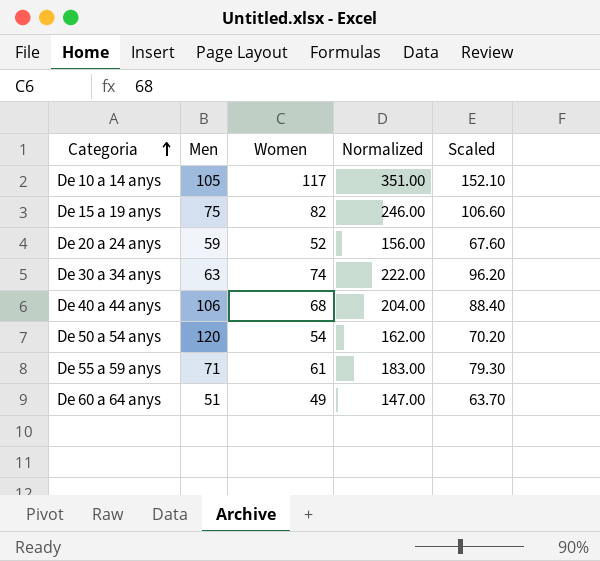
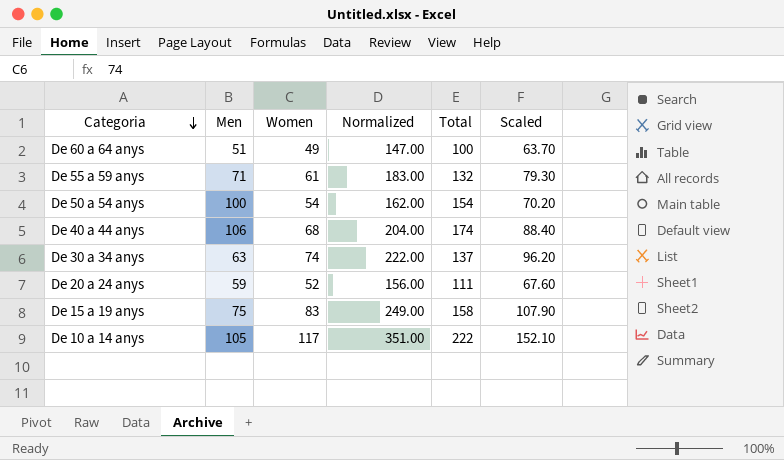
row order: Categoria ascending -> Categoria descending
column Total | formula: none -> [Men] + [Women]
De 50 a 54 anys | Men: 120 -> 100
De 15 a 19 anys | Women: 82 -> 83
De 15 a 19 anys | Normalized: 246.00 -> 249.00
De 15 a 19 anys | Scaled: 106.60 -> 107.90

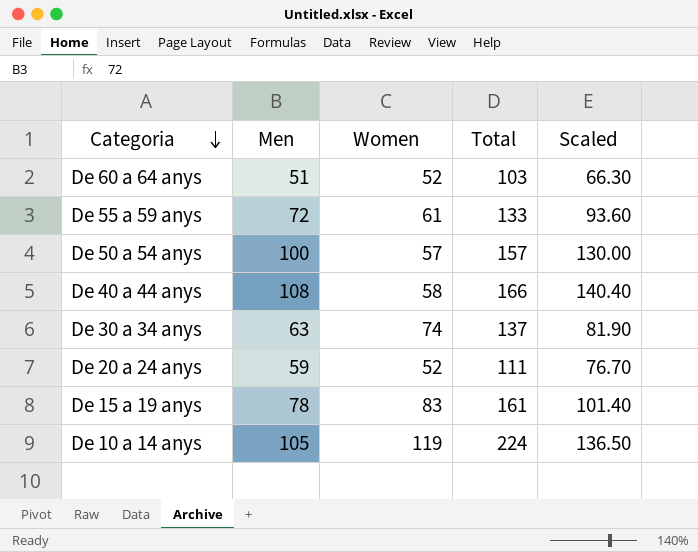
column Normalized | formula: [Women] * 3 -> none
column Scaled | formula: [Women] * 1.3 -> [Men] * 1.3
De 60 a 64 anys | Women: 49 -> 52
De 60 a 64 anys | Total: 100 -> 103
De 55 a 59 anys | Men: 71 -> 72
De 55 a 59 anys | Total: 132 -> 133
De 50 a 54 anys | Women: 54 -> 57
De 50 a 54 anys | Total: 154 -> 157
De 40 a 44 anys | Men: 106 -> 108
De 40 a 44 anys | Women: 68 -> 58
De 40 a 44 anys | Total: 174 -> 166
De 15 a 19 anys | Men: 75 -> 78
De 15 a 19 anys | Total: 158 -> 161
De 10 a 14 anys | Women: 117 -> 119
De 10 a 14 anys | Total: 222 -> 224

